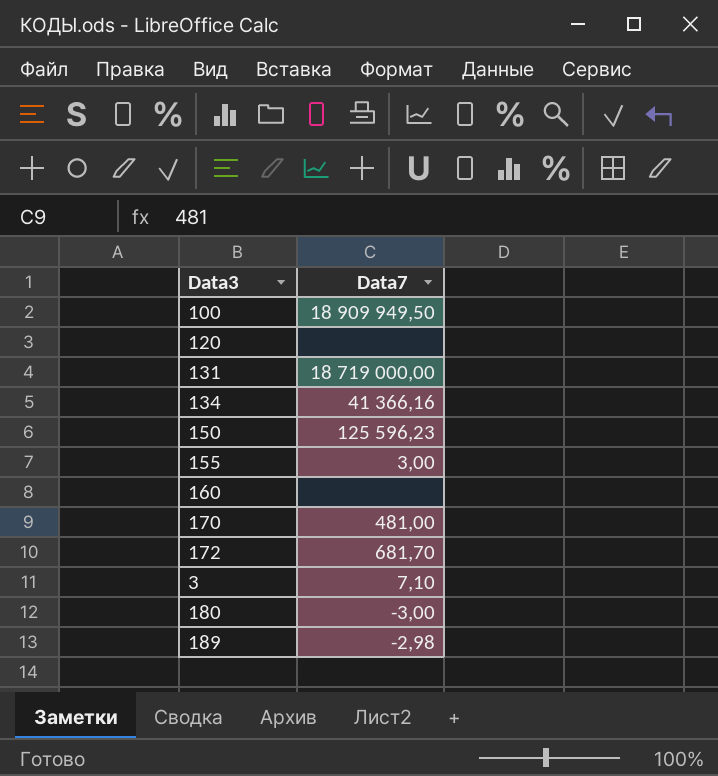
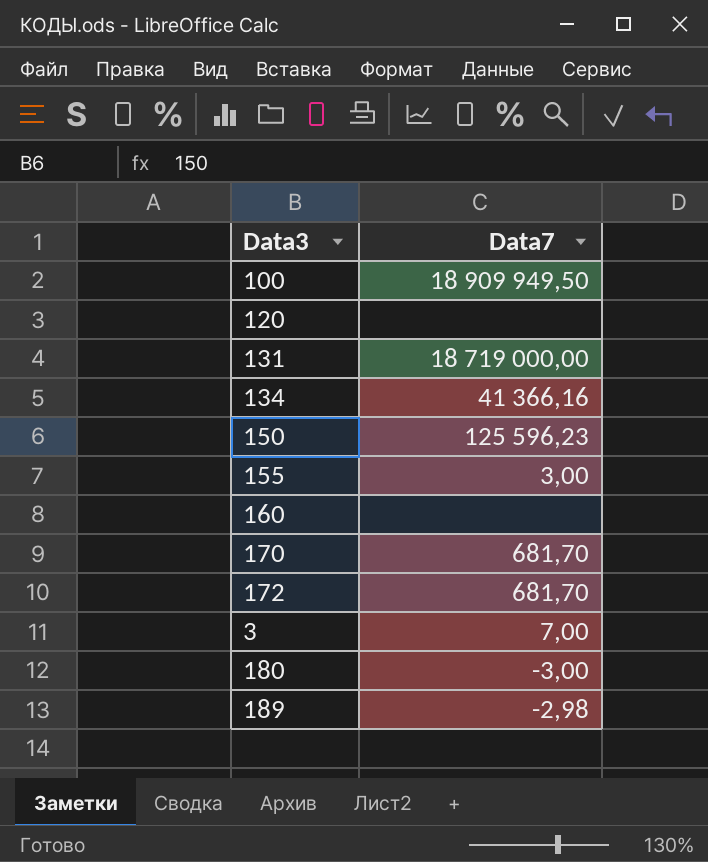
170 | Data7: 481,00 -> 681,70
3 | Data7: 7,10 -> 7,00

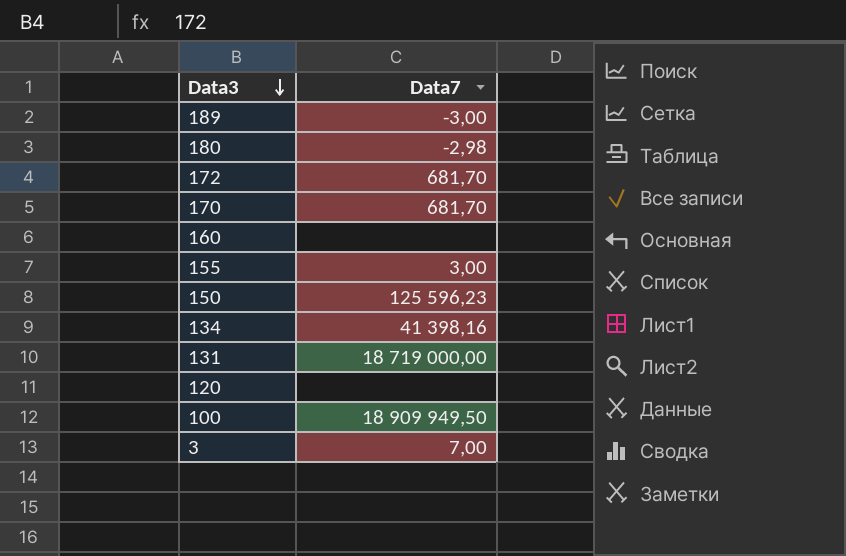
row order: none -> Data3 descending
189 | Data7: -2,98 -> -3,00
180 | Data7: -3,00 -> -2,98
134 | Data7: 41 366,16 -> 41 398,16

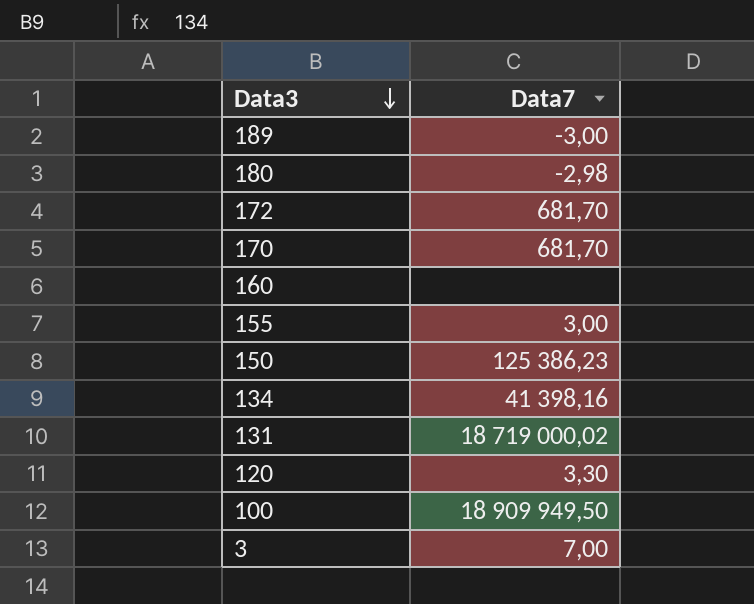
150 | Data7: 125 596,23 -> 125 386,23
131 | Data7: 18 719 000,00 -> 18 719 000,02
120 | Data7: none -> 3,30

